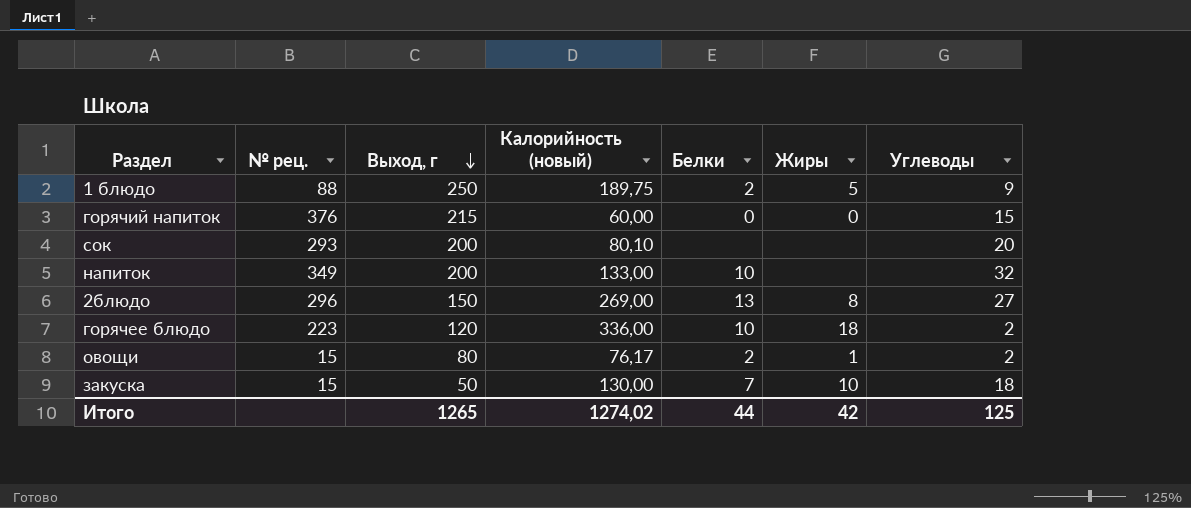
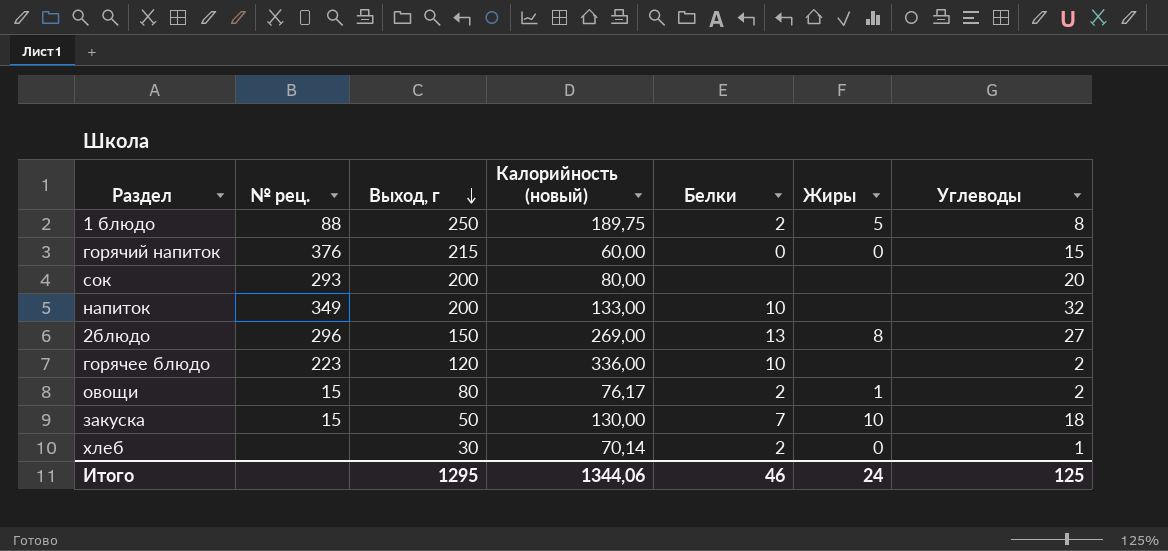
1 блюдо | Углеводы: 9 -> 8
сок | Калорийность (новый): 80,10 -> 80,00
горячее блюдо | Жиры: 18 -> none
row хлеб: none -> none | 30 | 70,14 | 2 | 0 | 1
Итого | Выход, г: 1265 -> 1295
Итого | Калорийность (новый): 1274,02 -> 1344,06
Итого | Белки: 44 -> 46
Итого | Жиры: 42 -> 24

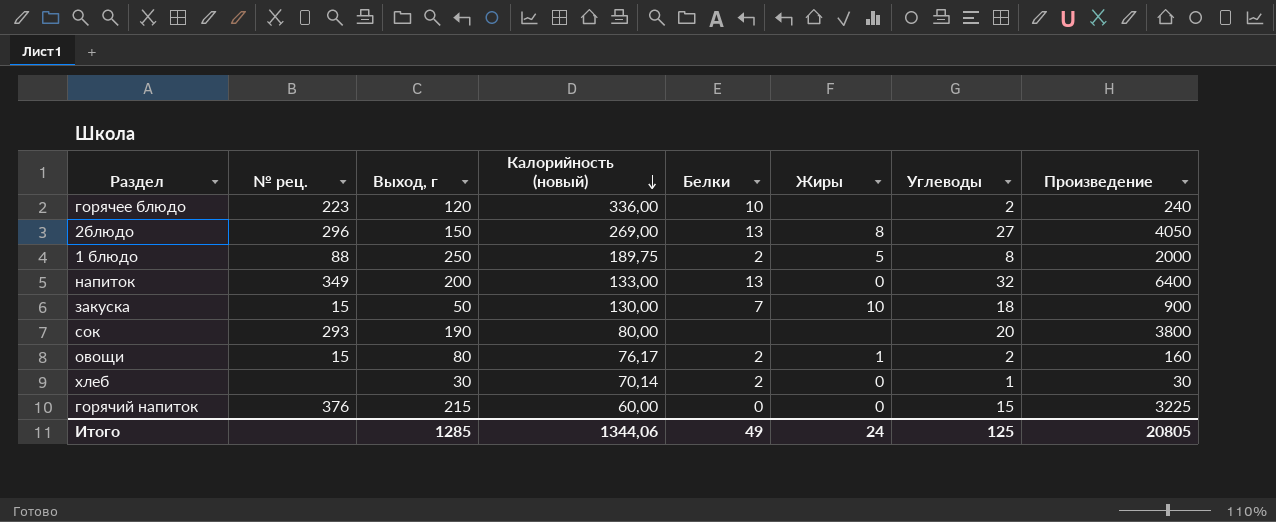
row order: Выход, г descending -> Калорийность (новый) descending
column Произведение | formula: none -> [Выход, г] * [Углеводы]
напиток | Белки: 10 -> 13
напиток | Жиры: none -> 0
сок | Выход, г: 200 -> 190
Итого | Выход, г: 1295 -> 1285
Итого | Белки: 46 -> 49

